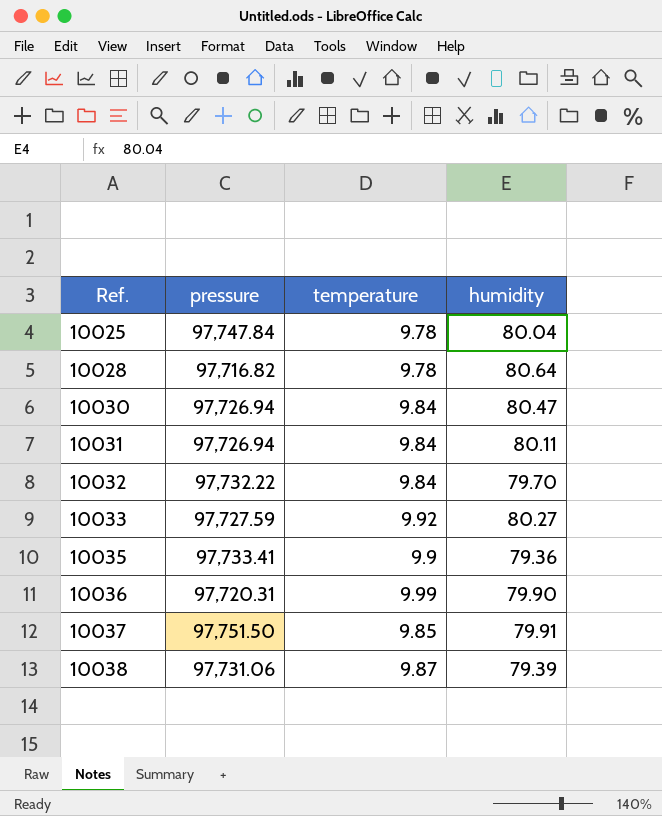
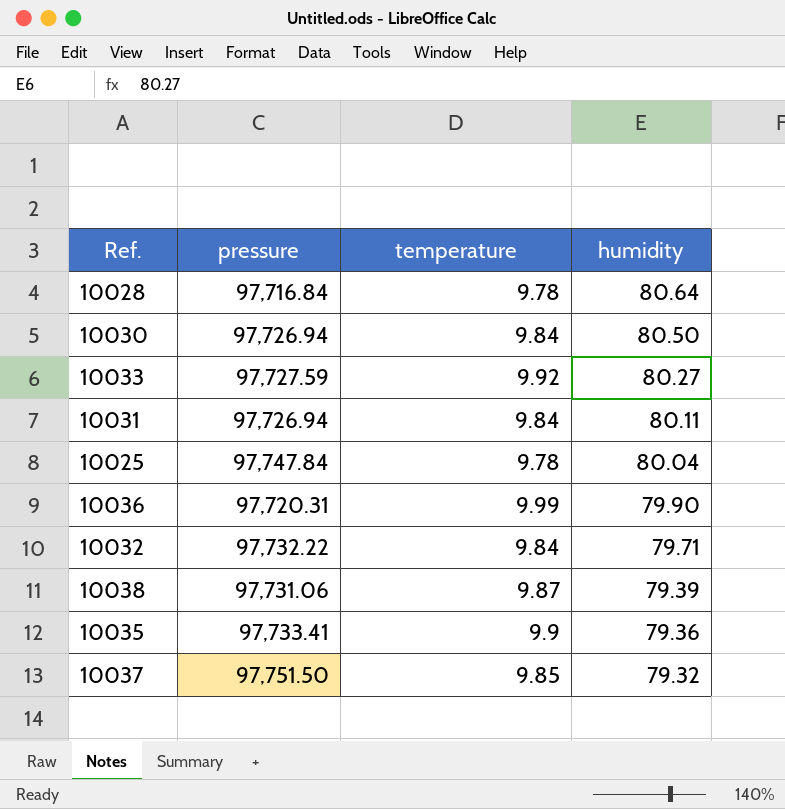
row order: Ref. ascending -> humidity descending
10028 | pressure: 97,716.82 -> 97,716.84
10030 | humidity: 80.47 -> 80.50
10032 | humidity: 79.70 -> 79.71
10037 | humidity: 79.91 -> 79.32

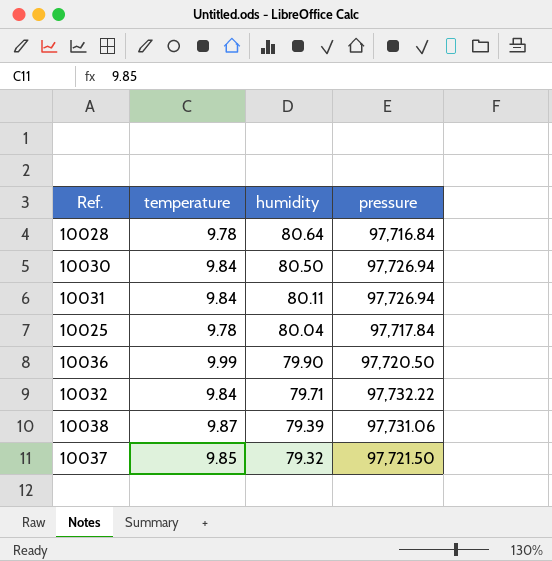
column pressure | position: 2 -> 4
row 10033: 97,727.59 | 9.92 | 80.27 -> none
row 10035: 97,733.41 | 9.9 | 79.36 -> none
10025 | pressure: 97,747.84 -> 97,717.84
10036 | pressure: 97,720.31 -> 97,720.50
10037 | pressure: 97,751.50 -> 97,721.50

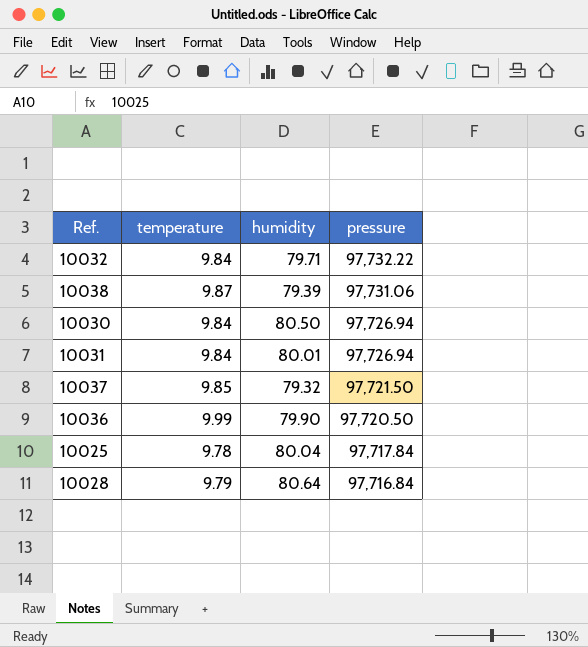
row order: humidity descending -> pressure descending
10031 | humidity: 80.11 -> 80.01
10028 | temperature: 9.78 -> 9.79

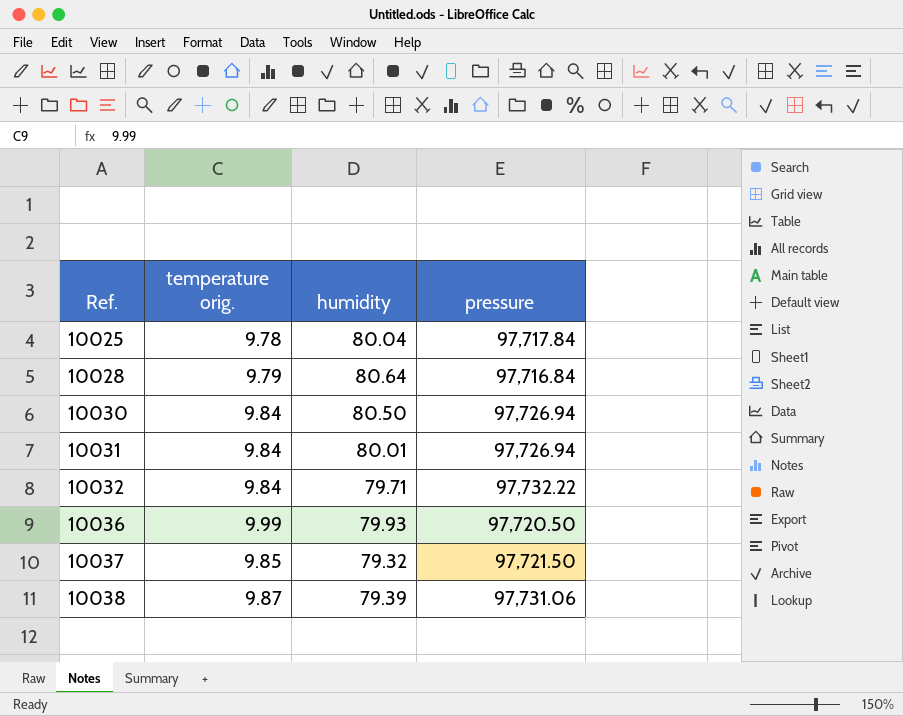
row order: pressure descending -> Ref. ascending
column name: temperature -> temperature orig.
10036 | humidity: 79.90 -> 79.93

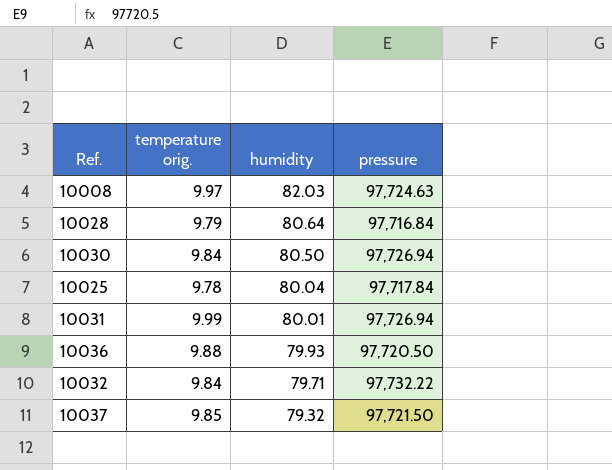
row order: Ref. ascending -> humidity descending
row 10038: 9.87 | 79.39 | 97,731.06 -> none
row 10008: none -> 9.97 | 82.03 | 97,724.63
10031 | temperature orig.: 9.84 -> 9.99
10036 | temperature orig.: 9.99 -> 9.88

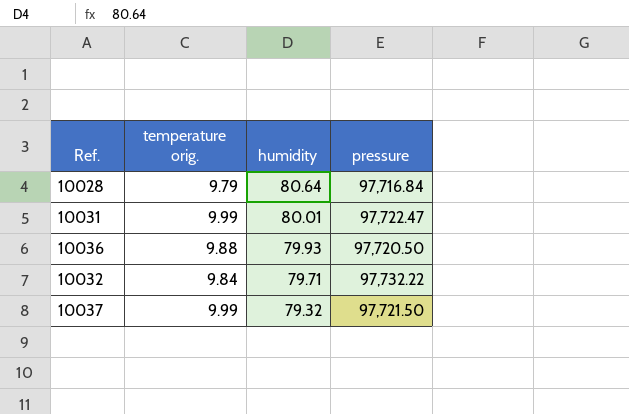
row 10008: 9.97 | 82.03 | 97,724.63 -> none
row 10030: 9.84 | 80.50 | 97,726.94 -> none
row 10025: 9.78 | 80.04 | 97,717.84 -> none
10031 | pressure: 97,726.94 -> 97,722.47
10037 | temperature orig.: 9.85 -> 9.99

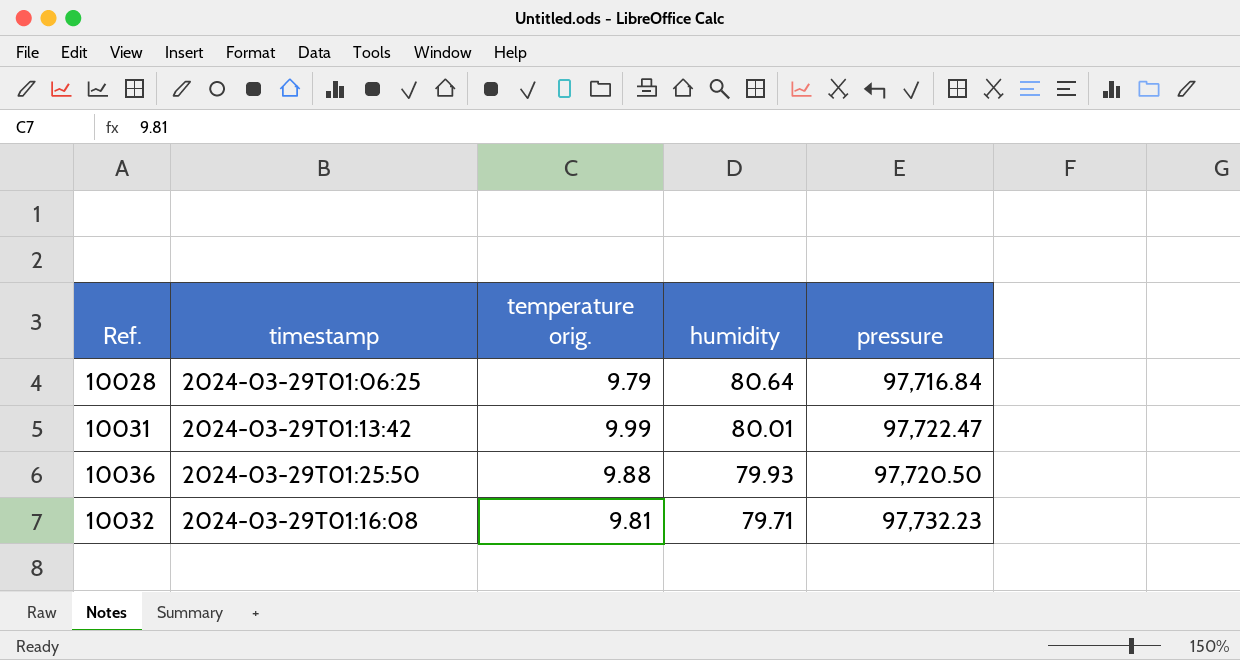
column timestamp | position: none -> 2
row 10037: 9.99 | 79.32 | 97,721.50 -> none
10032 | temperature orig.: 9.84 -> 9.81
10032 | pressure: 97,732.22 -> 97,732.23

